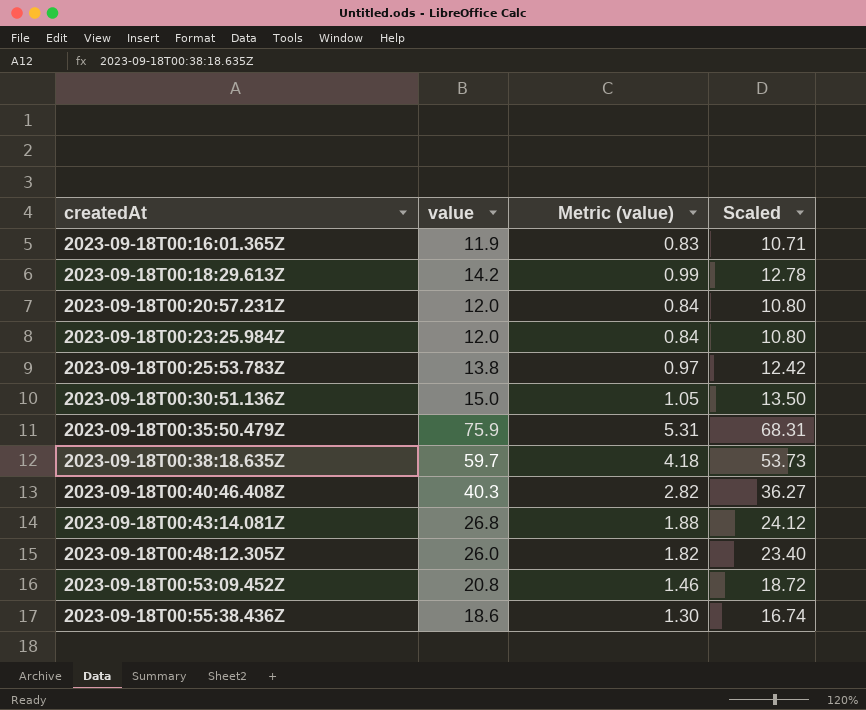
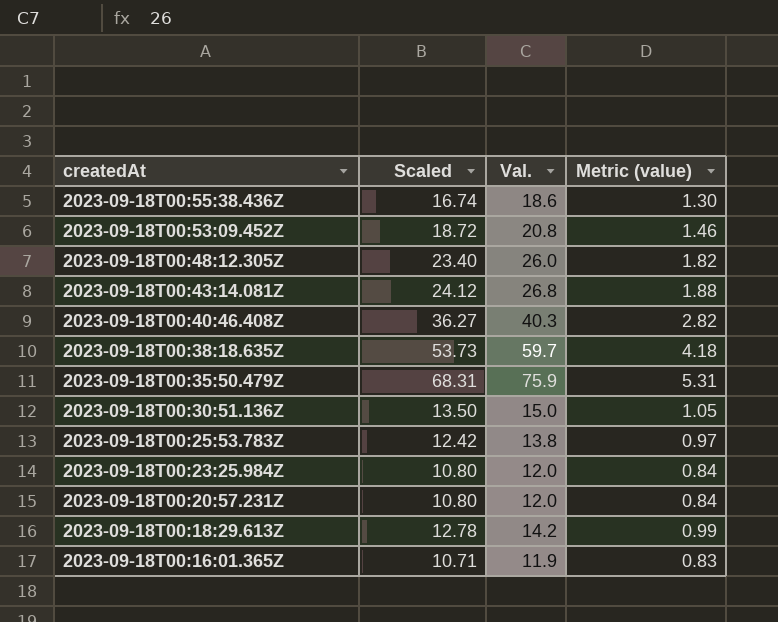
row order: createdAt ascending -> createdAt descending
column Scaled | position: 4 -> 2
column name: value -> Val.

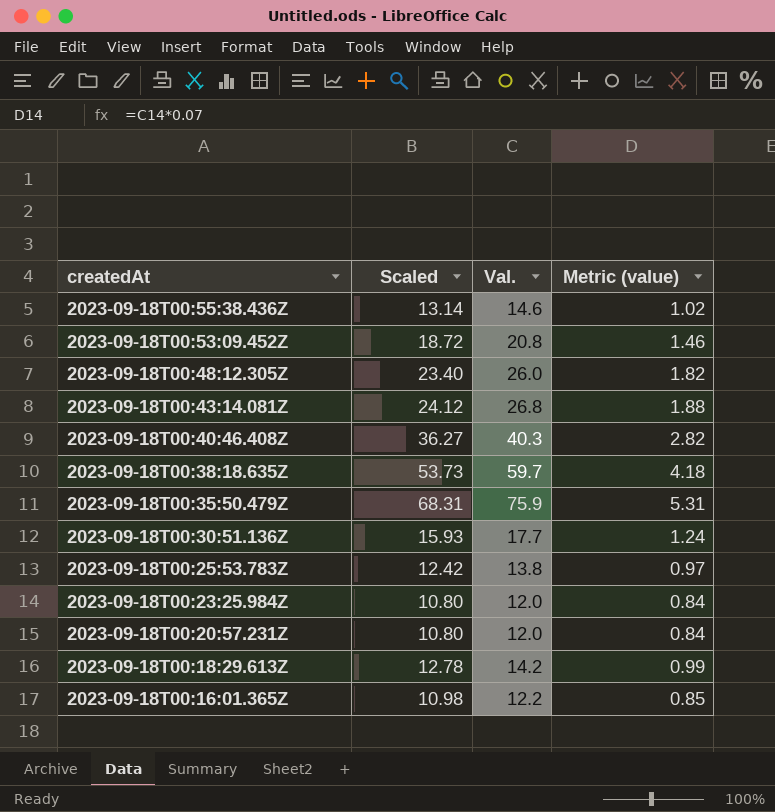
2023-09-18T00:55:38.436Z | Scaled: 16.74 -> 13.14
2023-09-18T00:55:38.436Z | Val.: 18.6 -> 14.6
2023-09-18T00:55:38.436Z | Metric (value): 1.30 -> 1.02
2023-09-18T00:30:51.136Z | Scaled: 13.50 -> 15.93
2023-09-18T00:30:51.136Z | Val.: 15.0 -> 17.7
2023-09-18T00:30:51.136Z | Metric (value): 1.05 -> 1.24
2023-09-18T00:16:01.365Z | Scaled: 10.71 -> 10.98
2023-09-18T00:16:01.365Z | Val.: 11.9 -> 12.2
2023-09-18T00:16:01.365Z | Metric (value): 0.83 -> 0.85

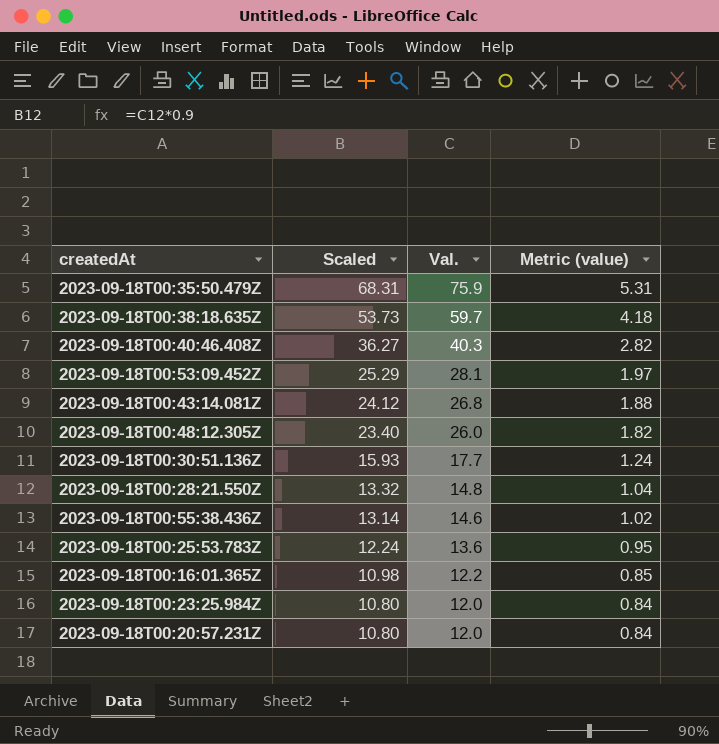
row order: createdAt descending -> Scaled descending
row 2023-09-18T00:18:29.613Z: 12.78 | 14.2 | 0.99 -> none
2023-09-18T00:53:09.452Z | Scaled: 18.72 -> 25.29
2023-09-18T00:53:09.452Z | Val.: 20.8 -> 28.1
2023-09-18T00:53:09.452Z | Metric (value): 1.46 -> 1.97
row 2023-09-18T00:28:21.550Z: none -> 13.32 | 14.8 | 1.04
2023-09-18T00:25:53.783Z | Scaled: 12.42 -> 12.24
2023-09-18T00:25:53.783Z | Val.: 13.8 -> 13.6
2023-09-18T00:25:53.783Z | Metric (value): 0.97 -> 0.95

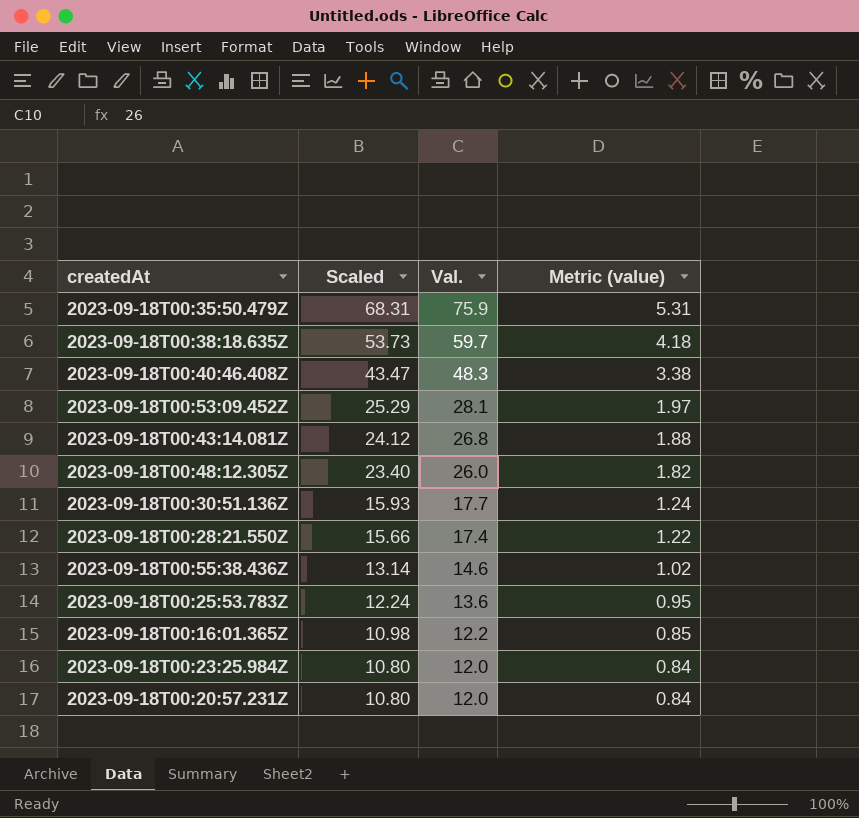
2023-09-18T00:40:46.408Z | Scaled: 36.27 -> 43.47
2023-09-18T00:40:46.408Z | Val.: 40.3 -> 48.3
2023-09-18T00:40:46.408Z | Metric (value): 2.82 -> 3.38
2023-09-18T00:28:21.550Z | Scaled: 13.32 -> 15.66
2023-09-18T00:28:21.550Z | Val.: 14.8 -> 17.4
2023-09-18T00:28:21.550Z | Metric (value): 1.04 -> 1.22

